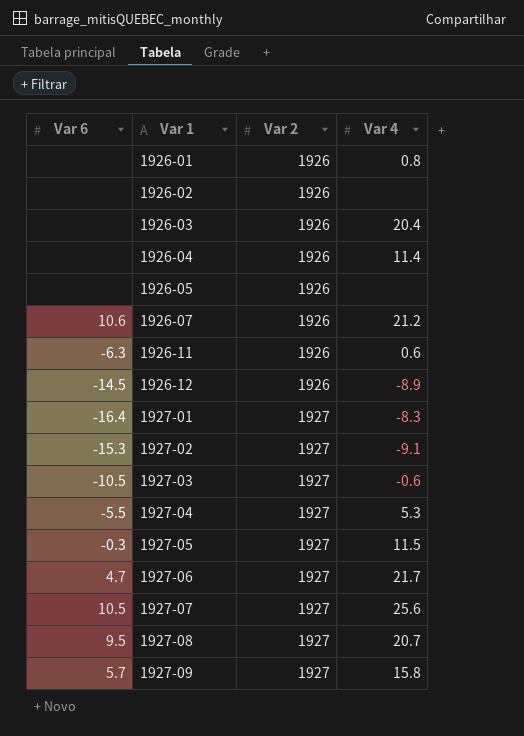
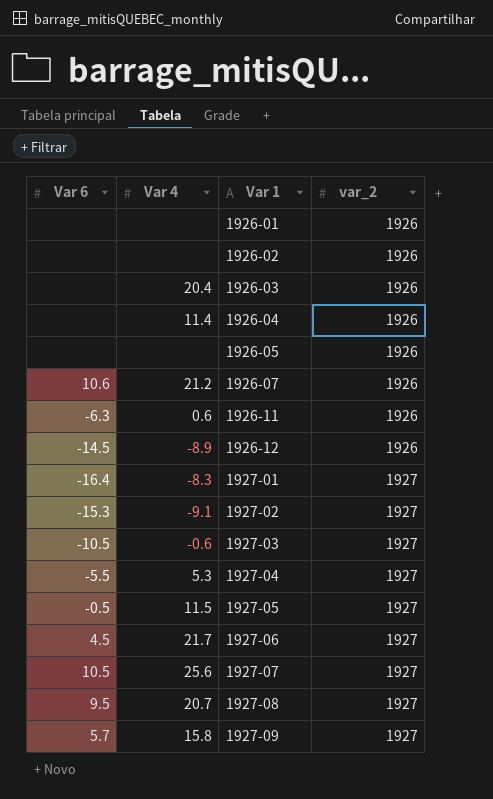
column Var 4 | position: 4 -> 2
column name: Var 2 -> var_2
1926-01 | Var 4: 0.8 -> none
1927-05 | Var 6: -0.3 -> -0.5
1927-06 | Var 6: 4.7 -> 4.5

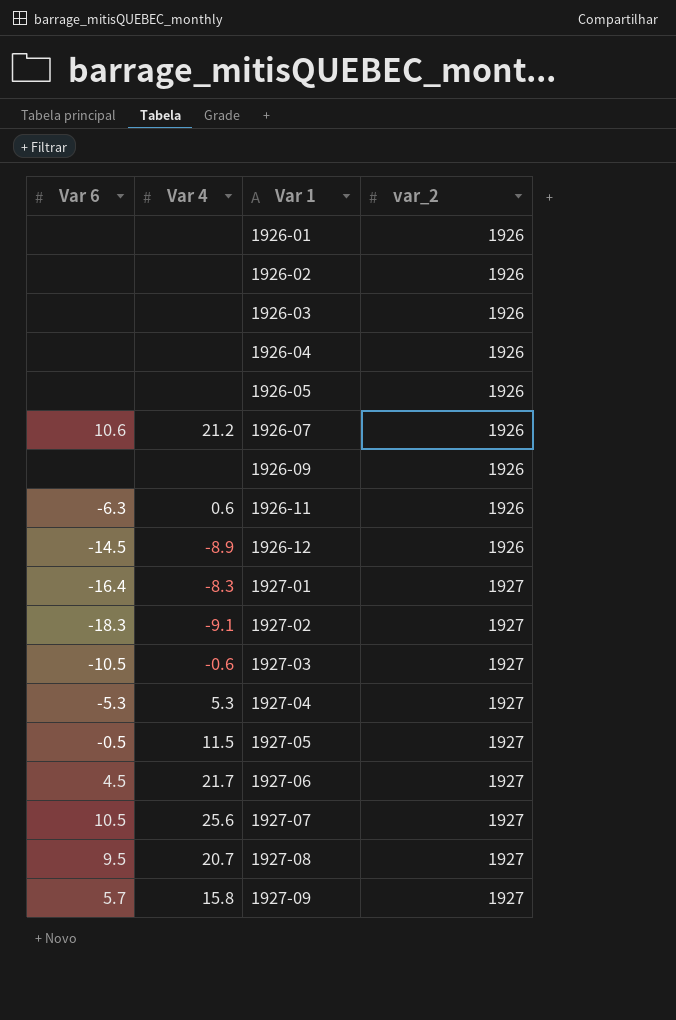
1926-03 | Var 4: 20.4 -> none
1926-04 | Var 4: 11.4 -> none
row 1926-09: none -> none | none | 1926
1927-02 | Var 6: -15.3 -> -18.3
1927-04 | Var 6: -5.5 -> -5.3

